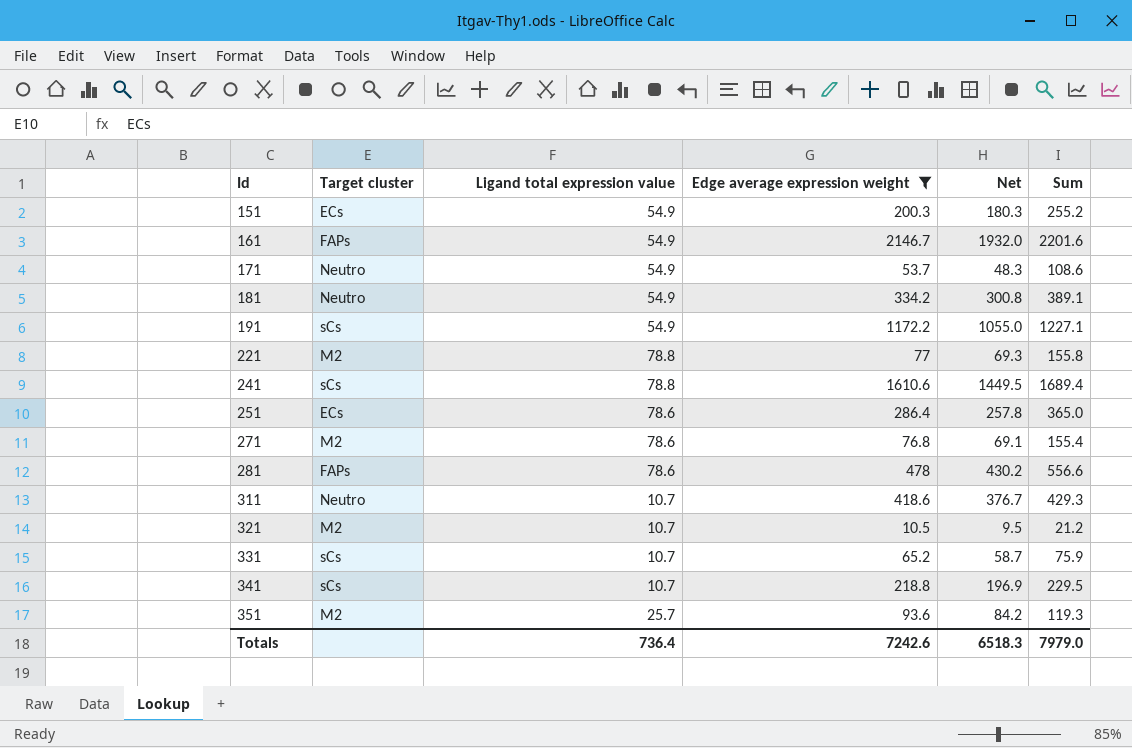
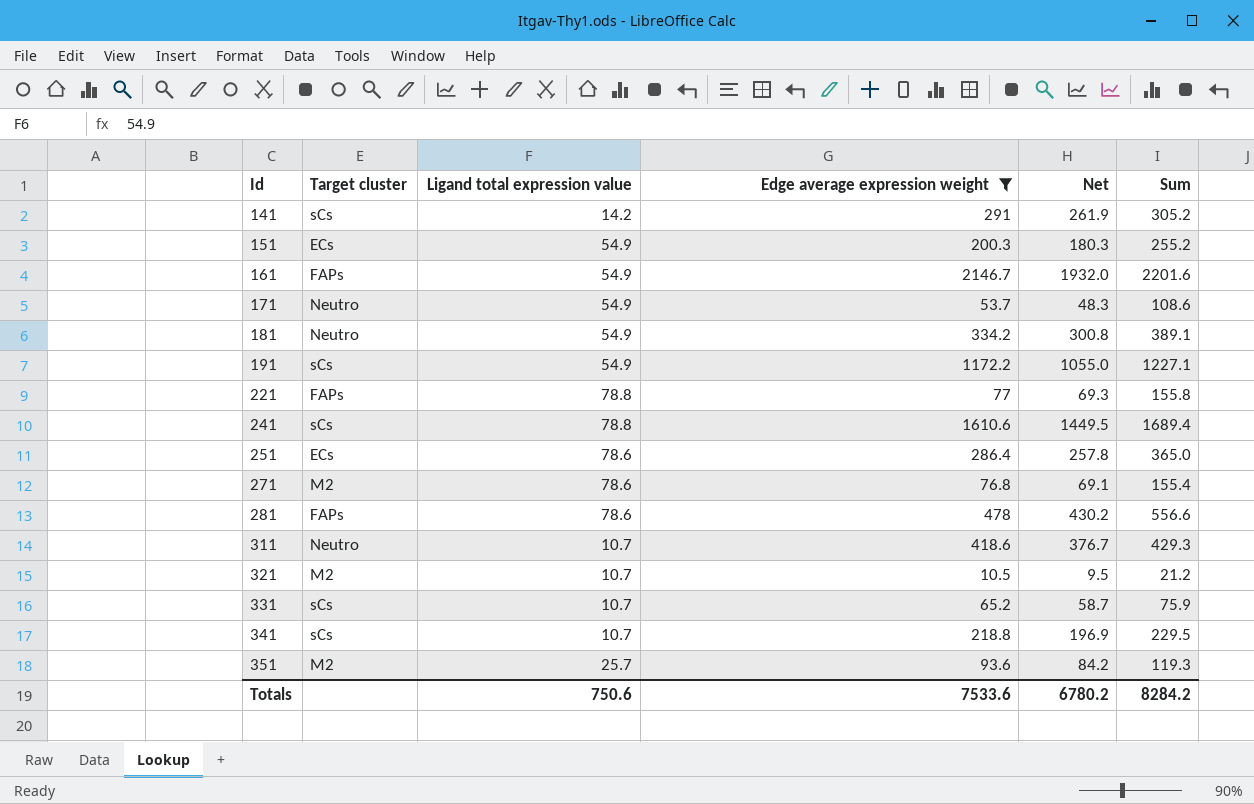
row 141: none -> sCs | 14.2 | 291 | 261.9 | 305.2
221 | Target cluster: M2 -> FAPs
Totals | Ligand total expression value: 736.4 -> 750.6
Totals | Edge average expression weight: 7242.6 -> 7533.6
Totals | Net: 6518.3 -> 6780.2
Totals | Sum: 7979.0 -> 8284.2

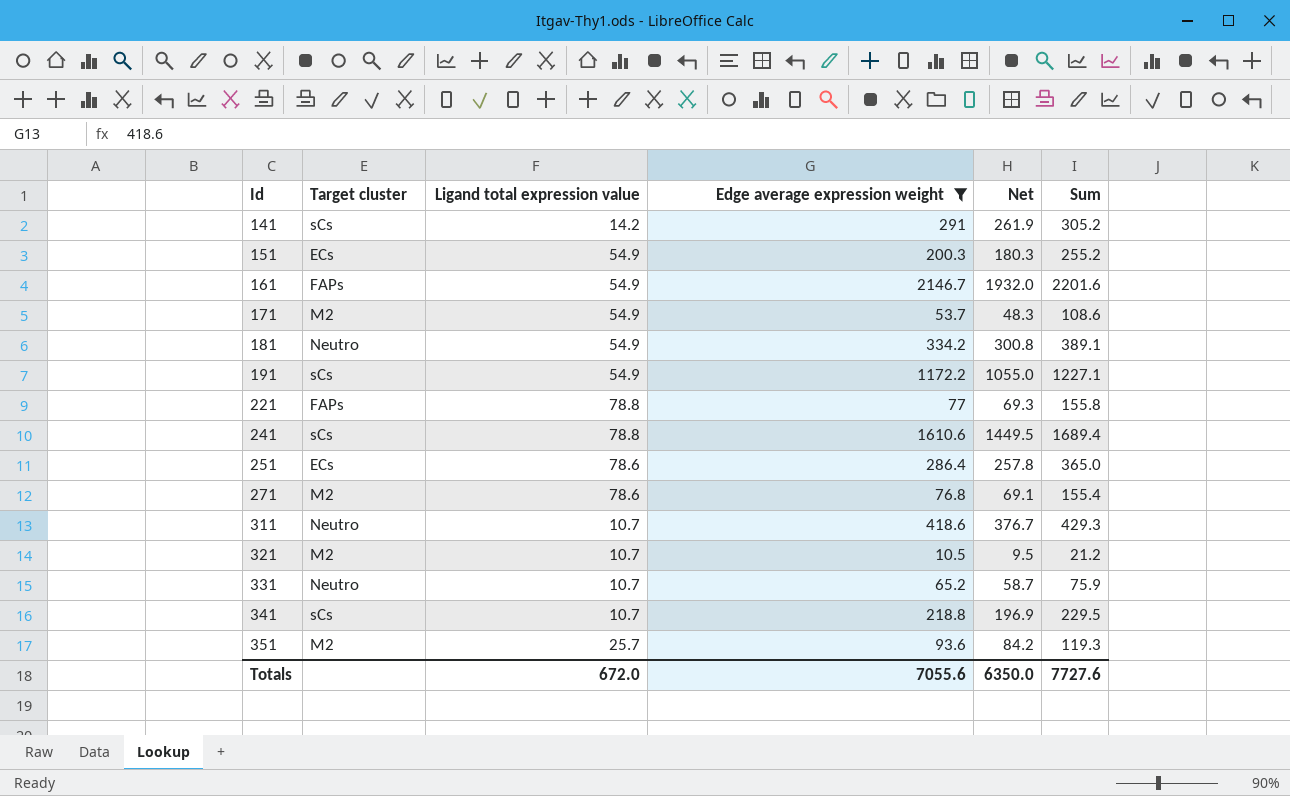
row 281: FAPs | 78.6 | 478 | 430.2 | 556.6 -> none
171 | Target cluster: Neutro -> M2
331 | Target cluster: sCs -> Neutro
Totals | Ligand total expression value: 750.6 -> 672.0
Totals | Edge average expression weight: 7533.6 -> 7055.6
Totals | Net: 6780.2 -> 6350.0
Totals | Sum: 8284.2 -> 7727.6

